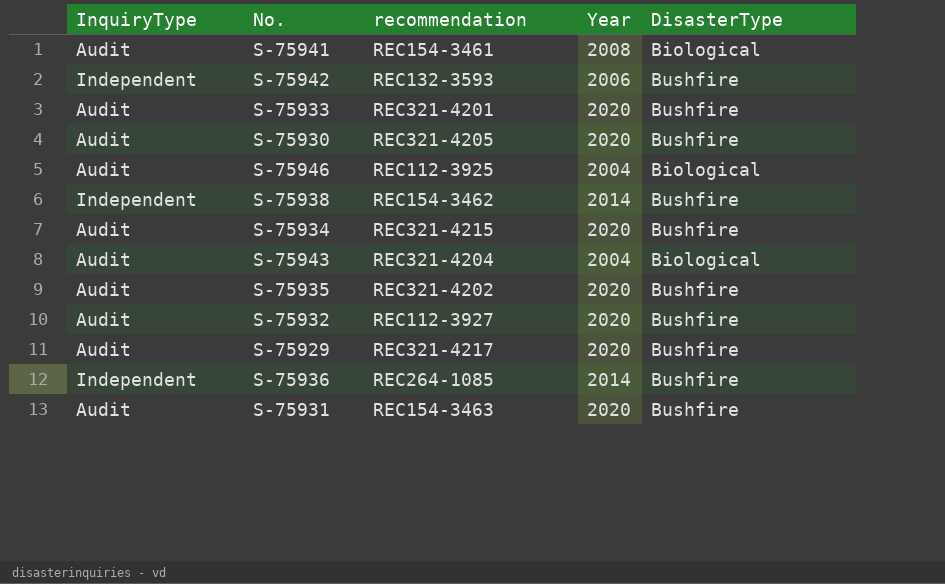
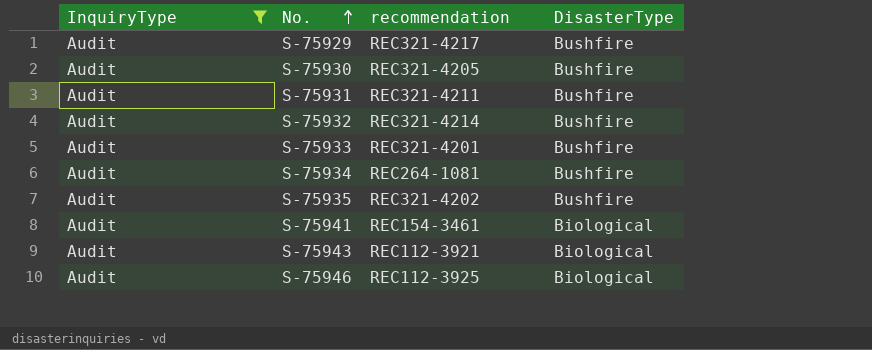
filter: none -> InquiryType = Audit
row order: none -> No. ascending
column Year | position: 4 -> none
S-75931 | recommendation: REC154-3463 -> REC321-4211
S-75932 | recommendation: REC112-3927 -> REC321-4214
S-75934 | recommendation: REC321-4215 -> REC264-1081
S-75943 | recommendation: REC321-4204 -> REC112-3921

